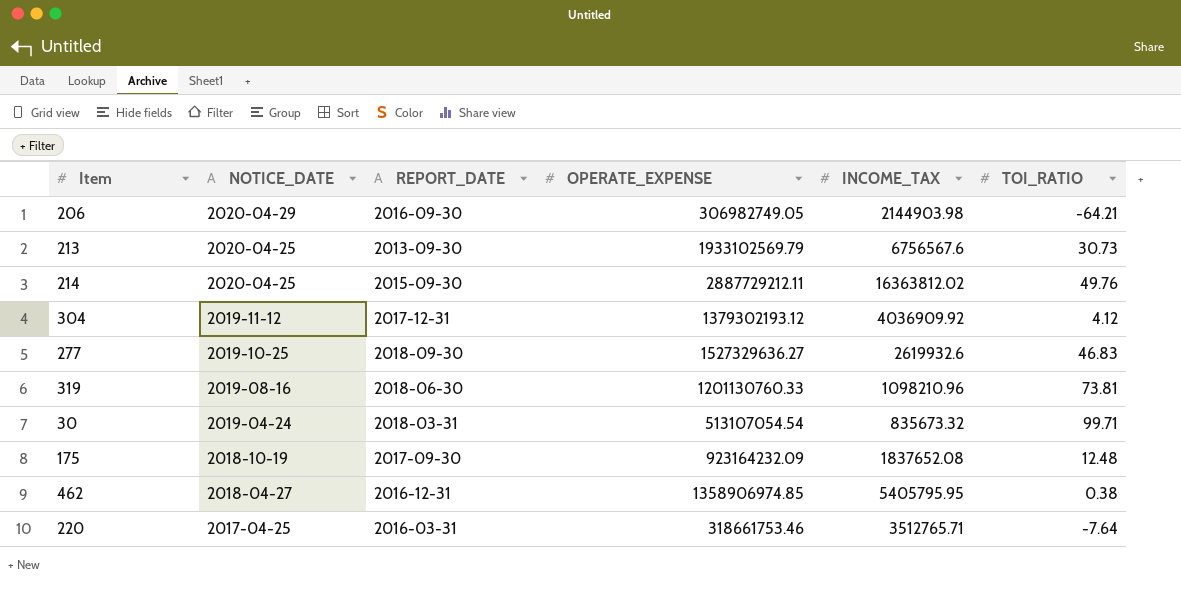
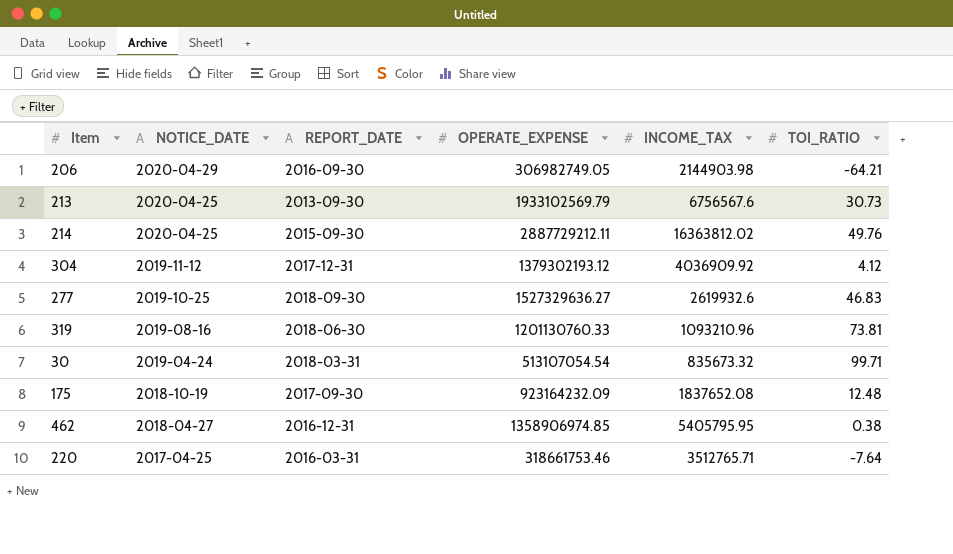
319 | INCOME_TAX: 1098210.96 -> 1093210.96

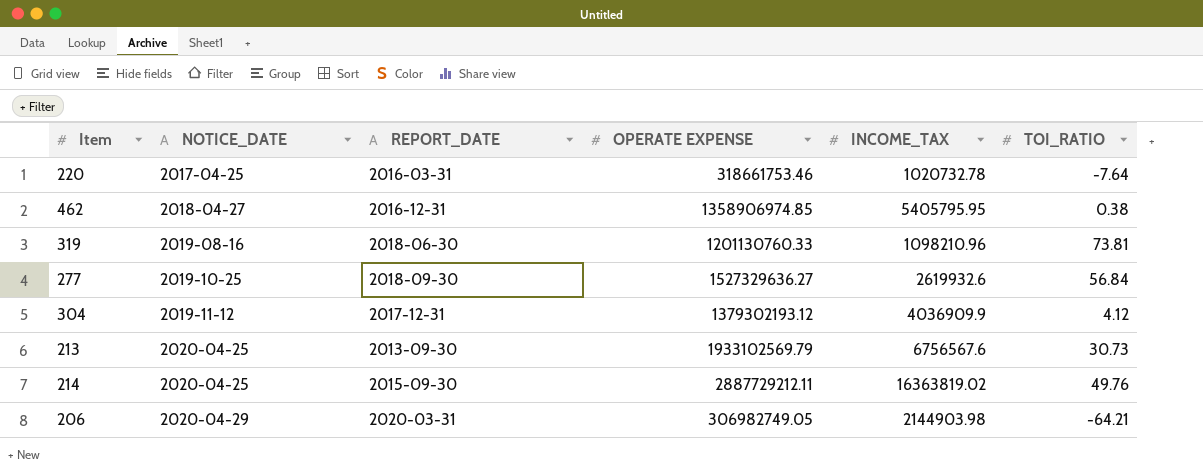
row order: NOTICE_DATE descending -> NOTICE_DATE ascending
column name: OPERATE_EXPENSE -> OPERATE EXPENSE
row 30: 2019-04-24 | 2018-03-31 | 513107054.54 | 835673.32 | 99.71 -> none
row 175: 2018-10-19 | 2017-09-30 | 923164232.09 | 1837652.08 | 12.48 -> none
220 | INCOME_TAX: 3512765.71 -> 1020732.78
319 | INCOME_TAX: 1093210.96 -> 1098210.96
277 | TOI_RATIO: 46.83 -> 56.84
304 | INCOME_TAX: 4036909.92 -> 4036909.9
214 | INCOME_TAX: 16363812.02 -> 16363819.02
206 | REPORT_DATE: 2016-09-30 -> 2020-03-31

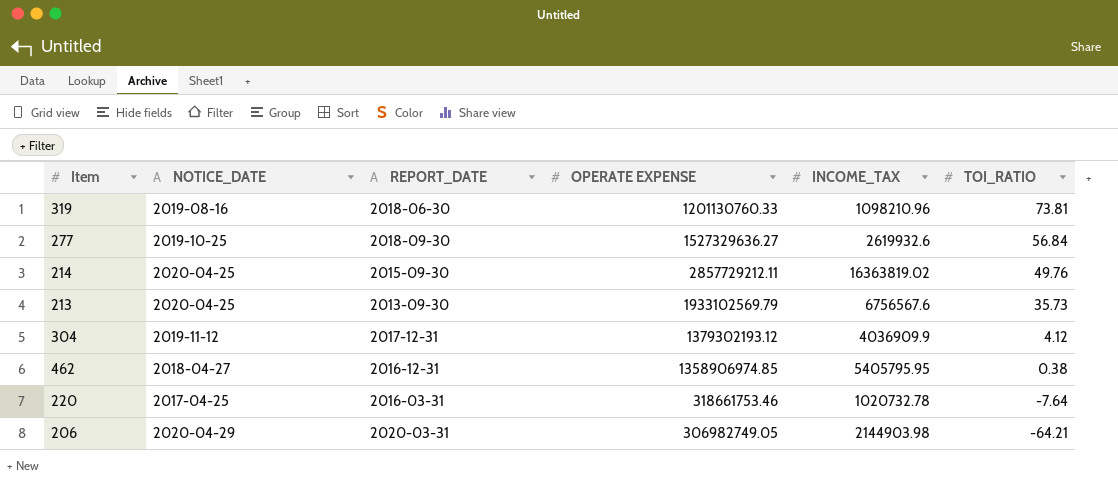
row order: NOTICE_DATE ascending -> TOI_RATIO descending
214 | OPERATE EXPENSE: 2887729212.11 -> 2857729212.11
213 | TOI_RATIO: 30.73 -> 35.73

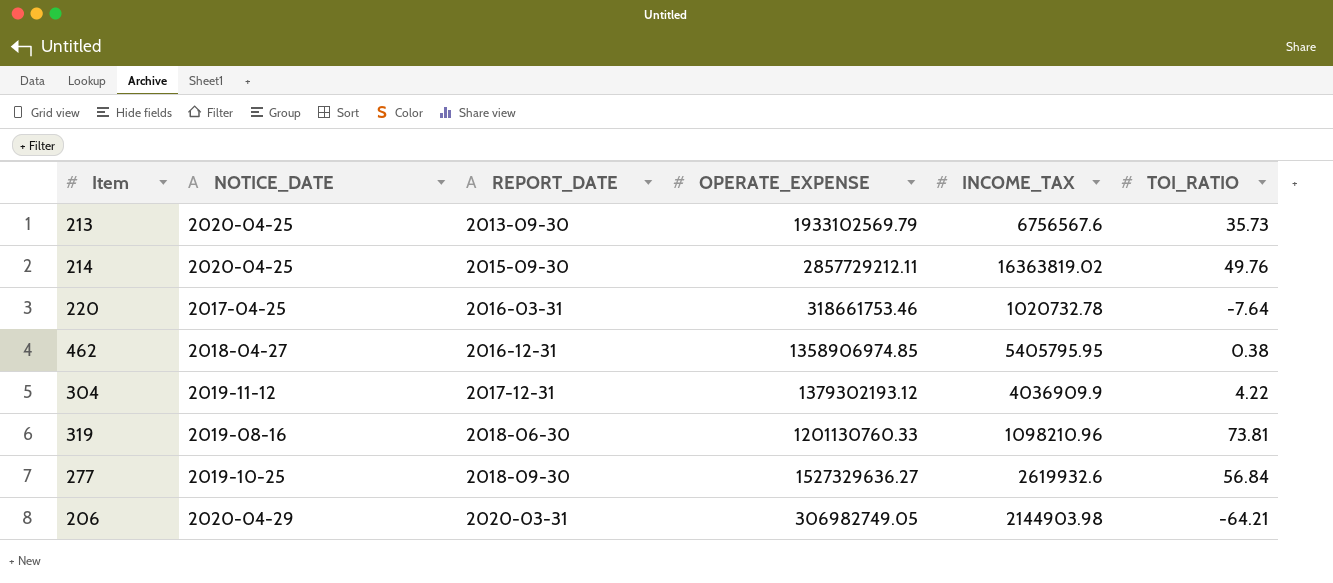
row order: TOI_RATIO descending -> REPORT_DATE ascending
column name: OPERATE EXPENSE -> OPERATE_EXPENSE
304 | TOI_RATIO: 4.12 -> 4.22

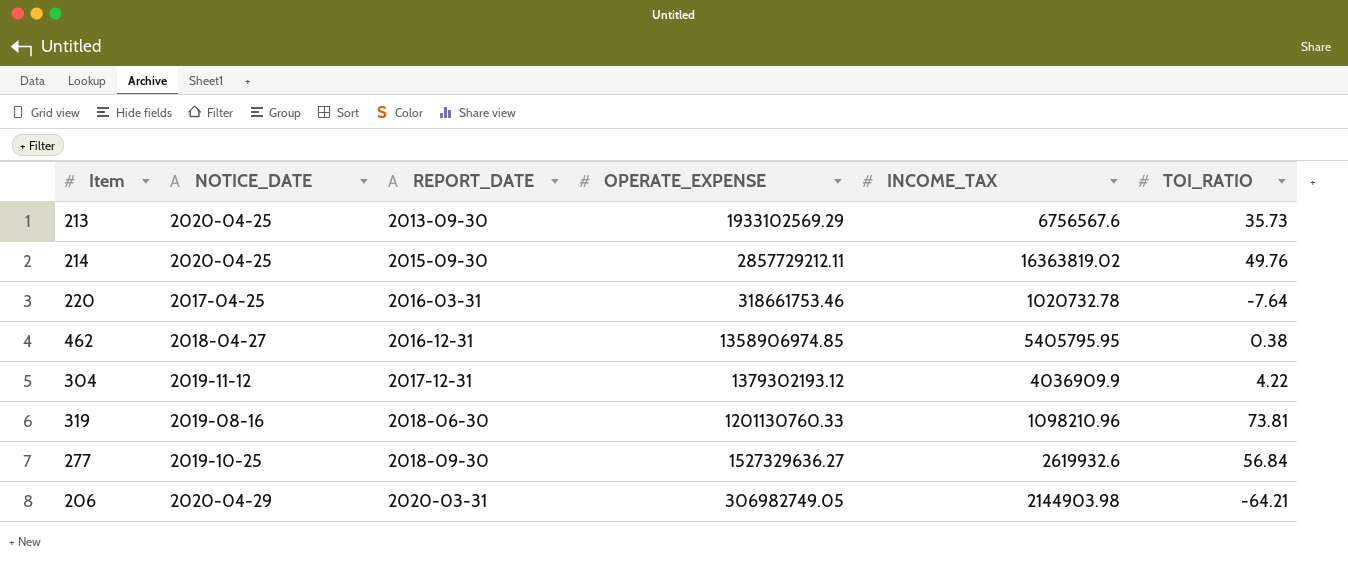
213 | OPERATE_EXPENSE: 1933102569.79 -> 1933102569.29

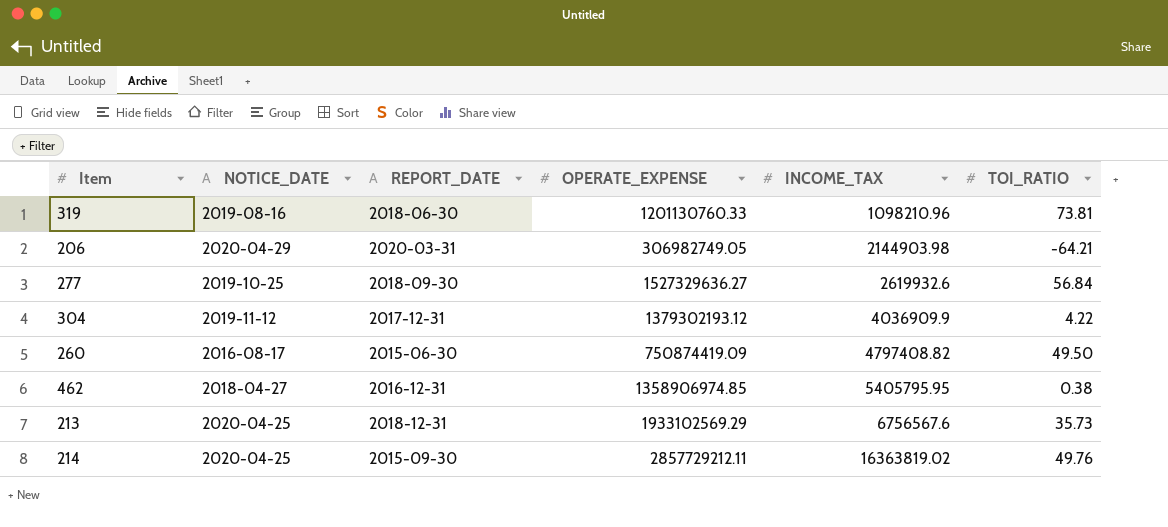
row order: REPORT_DATE ascending -> INCOME_TAX ascending
row 220: 2017-04-25 | 2016-03-31 | 318661753.46 | 1020732.78 | -7.64 -> none
row 260: none -> 2016-08-17 | 2015-06-30 | 750874419.09 | 4797408.82 | 49.50
213 | REPORT_DATE: 2013-09-30 -> 2018-12-31

